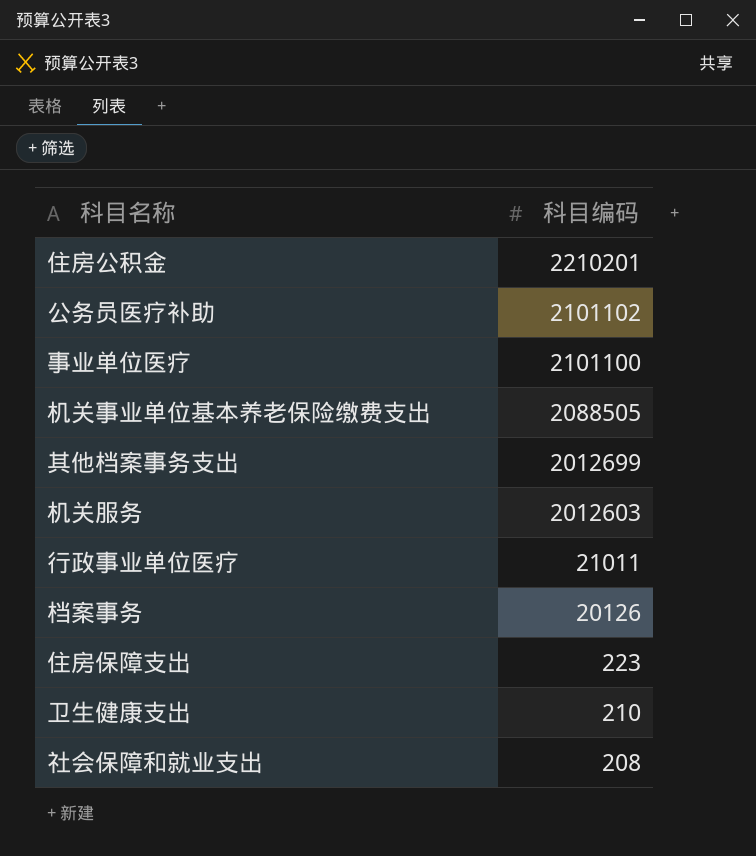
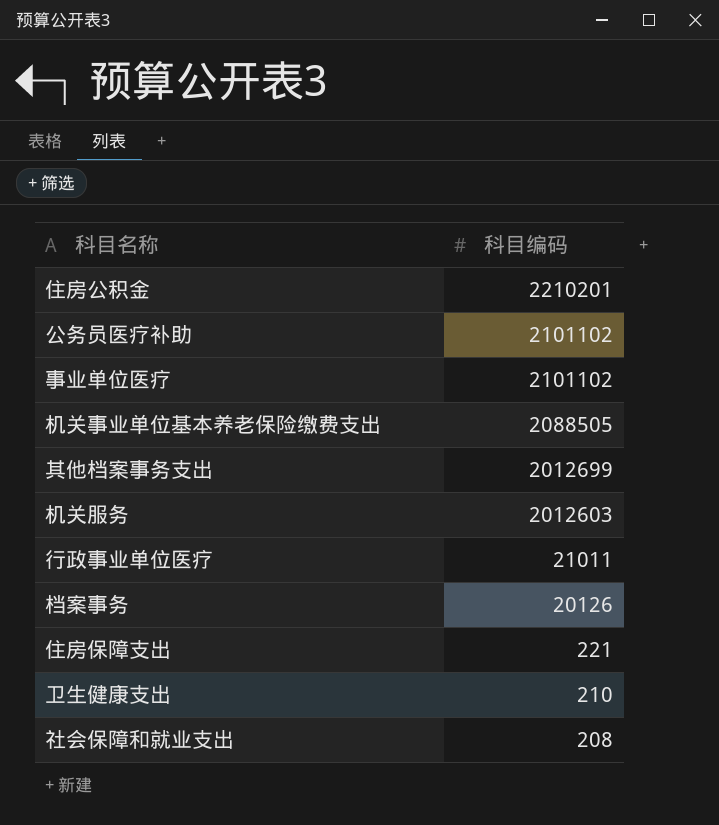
事业单位医疗 | 科目编码: 2101100 -> 2101102
住房保障支出 | 科目编码: 223 -> 221

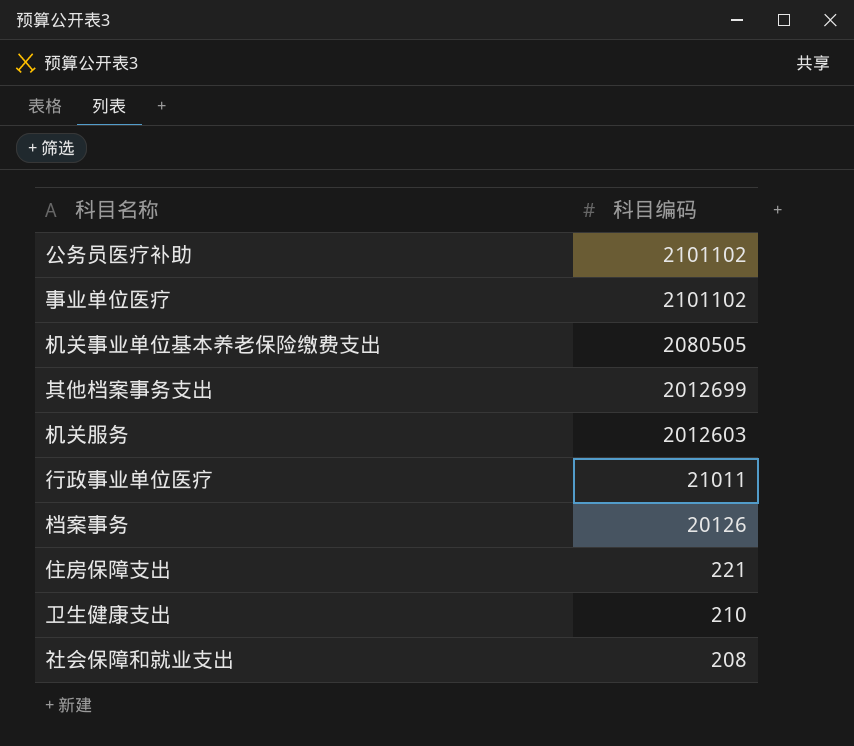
row 住房公积金: 2210201 -> none
机关事业单位基本养老保险缴费支出 | 科目编码: 2088505 -> 2080505

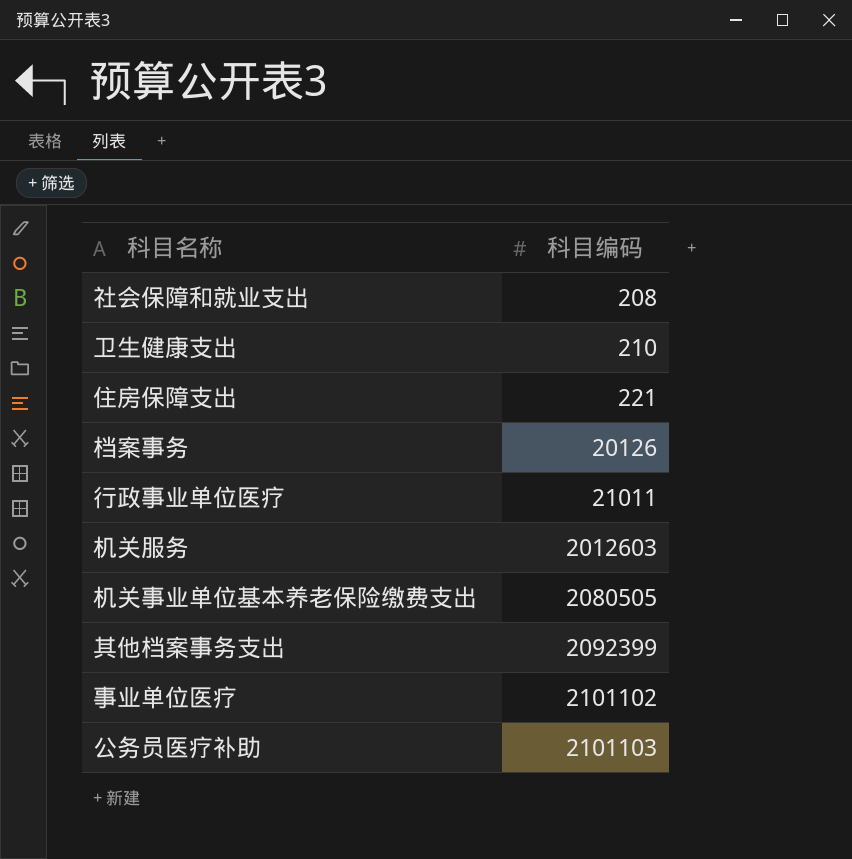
row order: 科目编码 descending -> 科目编码 ascending
其他档案事务支出 | 科目编码: 2012699 -> 2092399
公务员医疗补助 | 科目编码: 2101102 -> 2101103

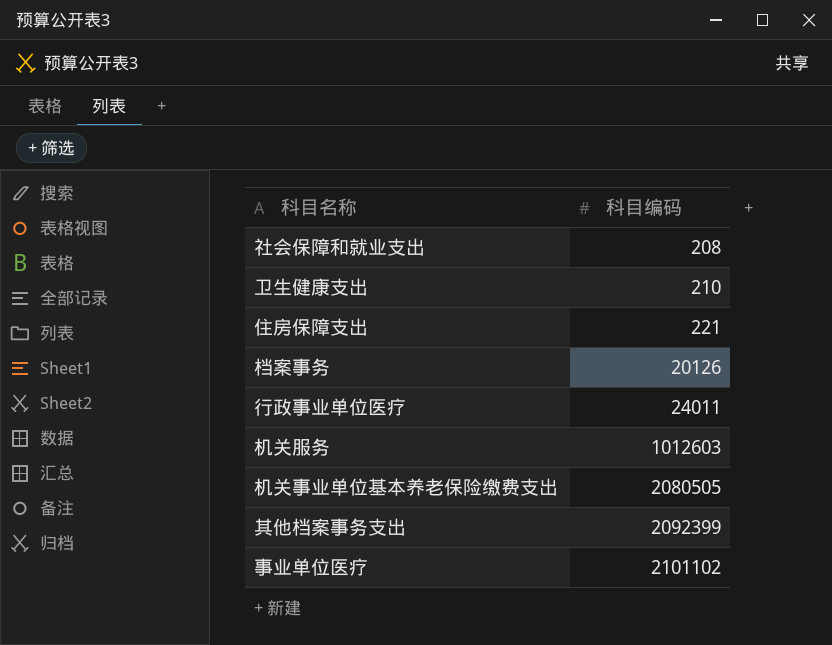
row 公务员医疗补助: 2101103 -> none
行政事业单位医疗 | 科目编码: 21011 -> 24011
机关服务 | 科目编码: 2012603 -> 1012603

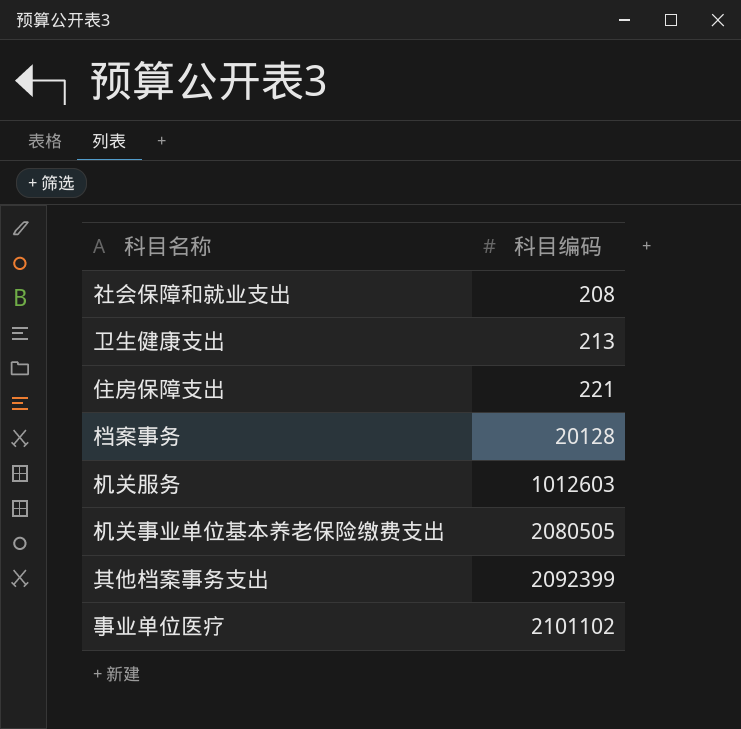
row 行政事业单位医疗: 24011 -> none
卫生健康支出 | 科目编码: 210 -> 213
档案事务 | 科目编码: 20126 -> 20128

